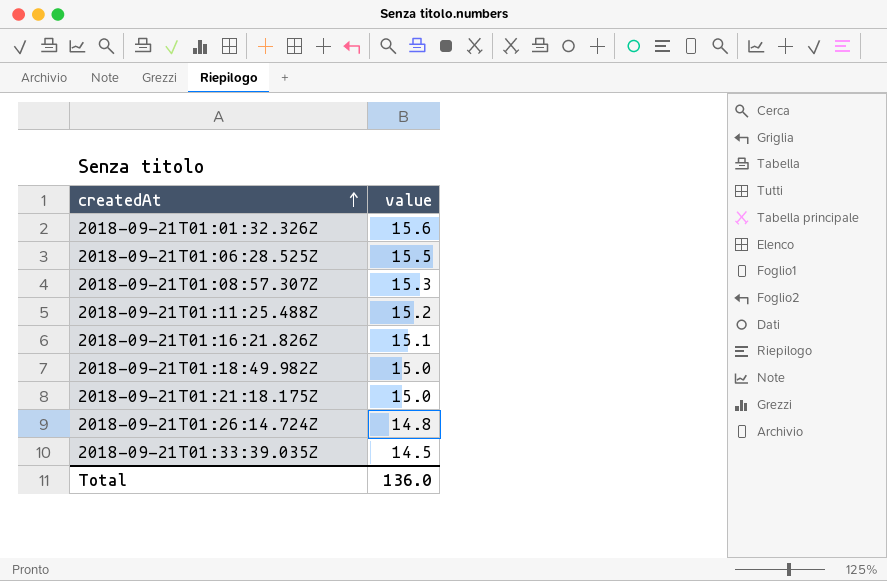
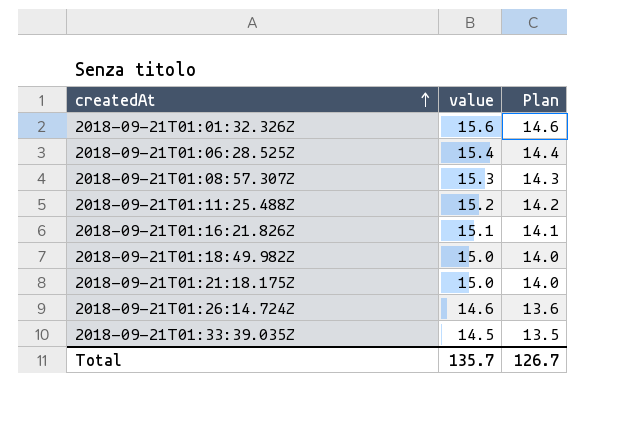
column Plan | formula: none -> [value] - 1
2018-09-21T01:06:28.525Z | value: 15.5 -> 15.4
2018-09-21T01:26:14.724Z | value: 14.8 -> 14.6
Total | value: 136.0 -> 135.7

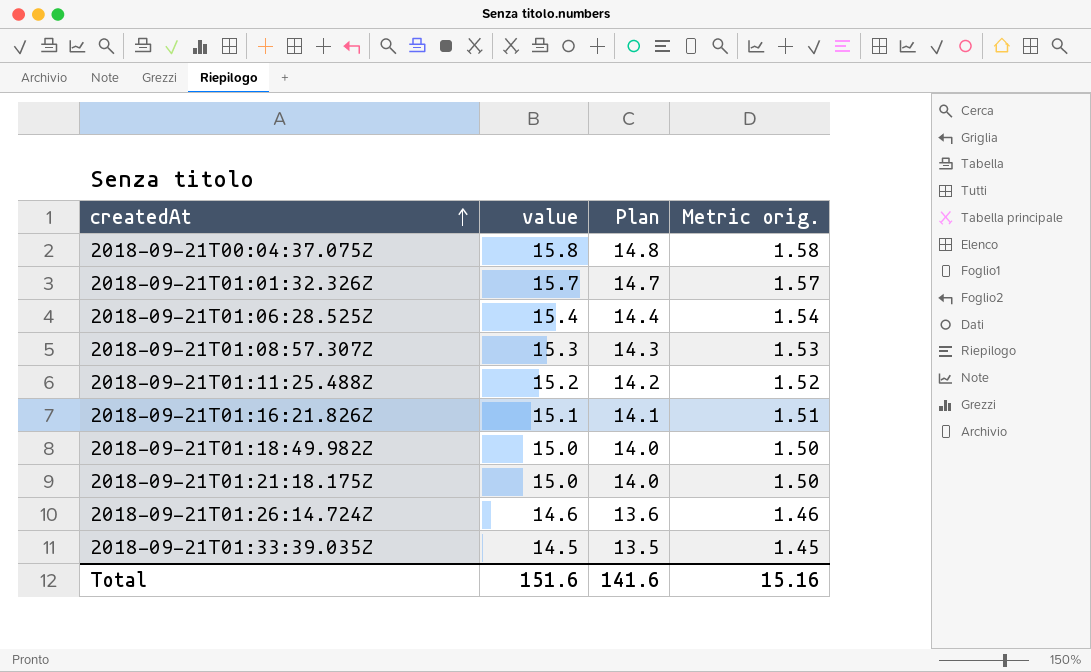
column Metric orig. | formula: none -> [value] * 0.1
row 2018-09-21T00:04:37.075Z: none -> 15.8 | 14.8 | 1.58
2018-09-21T01:01:32.326Z | value: 15.6 -> 15.7
2018-09-21T01:01:32.326Z | Plan: 14.6 -> 14.7
Total | value: 135.7 -> 151.6
Total | Plan: 126.7 -> 141.6

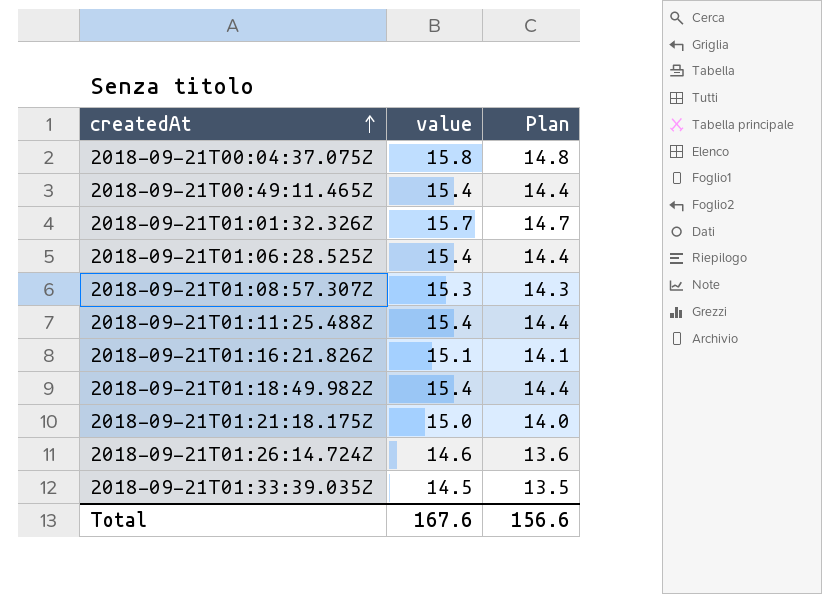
column Metric orig. | formula: [value] * 0.1 -> none
row 2018-09-21T00:49:11.465Z: none -> 15.4 | 14.4
2018-09-21T01:11:25.488Z | value: 15.2 -> 15.4
2018-09-21T01:11:25.488Z | Plan: 14.2 -> 14.4
2018-09-21T01:18:49.982Z | value: 15.0 -> 15.4
2018-09-21T01:18:49.982Z | Plan: 14.0 -> 14.4
Total | value: 151.6 -> 167.6
Total | Plan: 141.6 -> 156.6

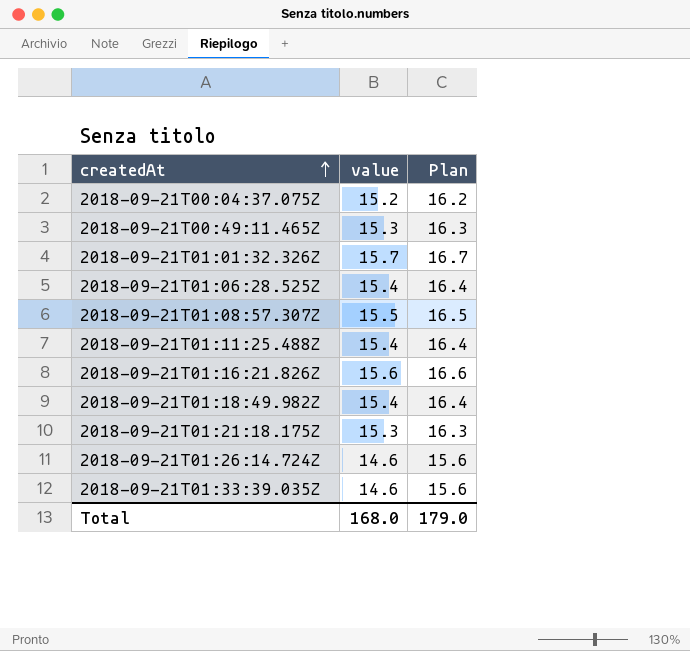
column Plan | formula: [value] - 1 -> [value] + 1
2018-09-21T00:04:37.075Z | value: 15.8 -> 15.2
2018-09-21T00:49:11.465Z | value: 15.4 -> 15.3
2018-09-21T01:08:57.307Z | value: 15.3 -> 15.5
2018-09-21T01:16:21.826Z | value: 15.1 -> 15.6
2018-09-21T01:21:18.175Z | value: 15.0 -> 15.3
2018-09-21T01:33:39.035Z | value: 14.5 -> 14.6
Total | value: 167.6 -> 168.0
Total | Plan: 156.6 -> 179.0

